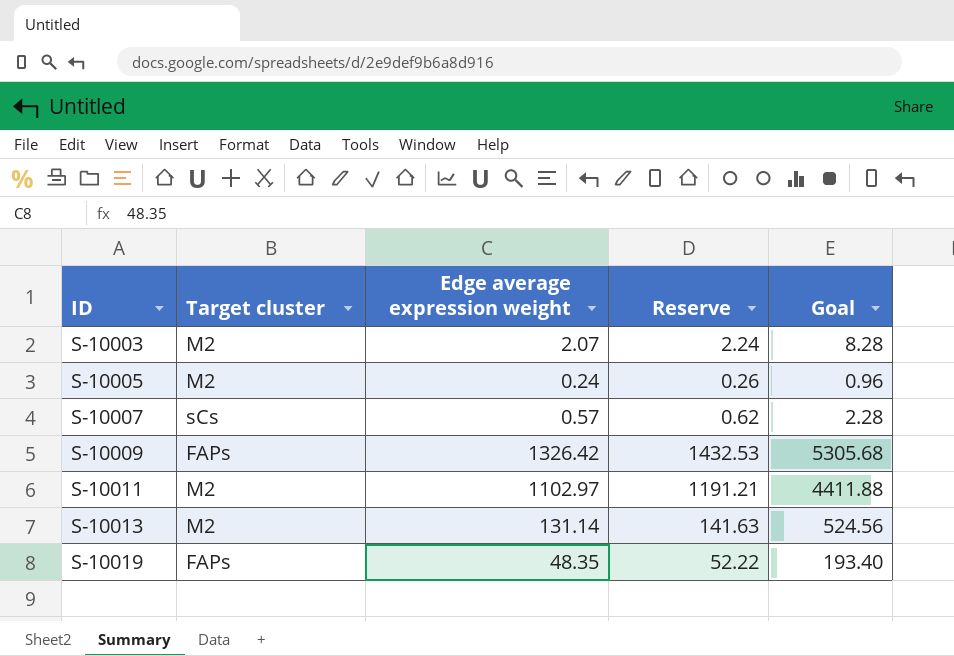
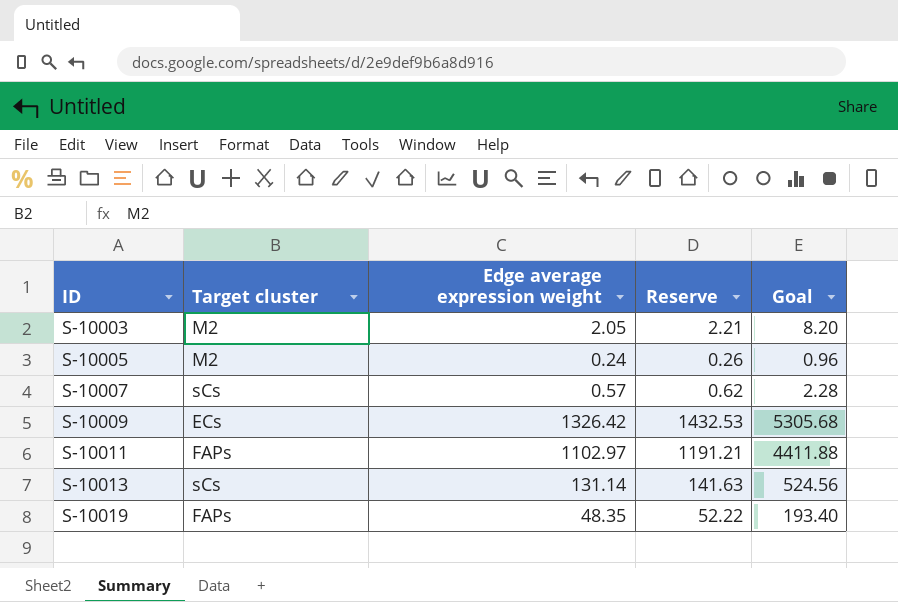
S-10003 | Edge average expression weight: 2.07 -> 2.05
S-10003 | Reserve: 2.24 -> 2.21
S-10003 | Goal: 8.28 -> 8.20
S-10009 | Target cluster: FAPs -> ECs
S-10011 | Target cluster: M2 -> FAPs
S-10013 | Target cluster: M2 -> sCs

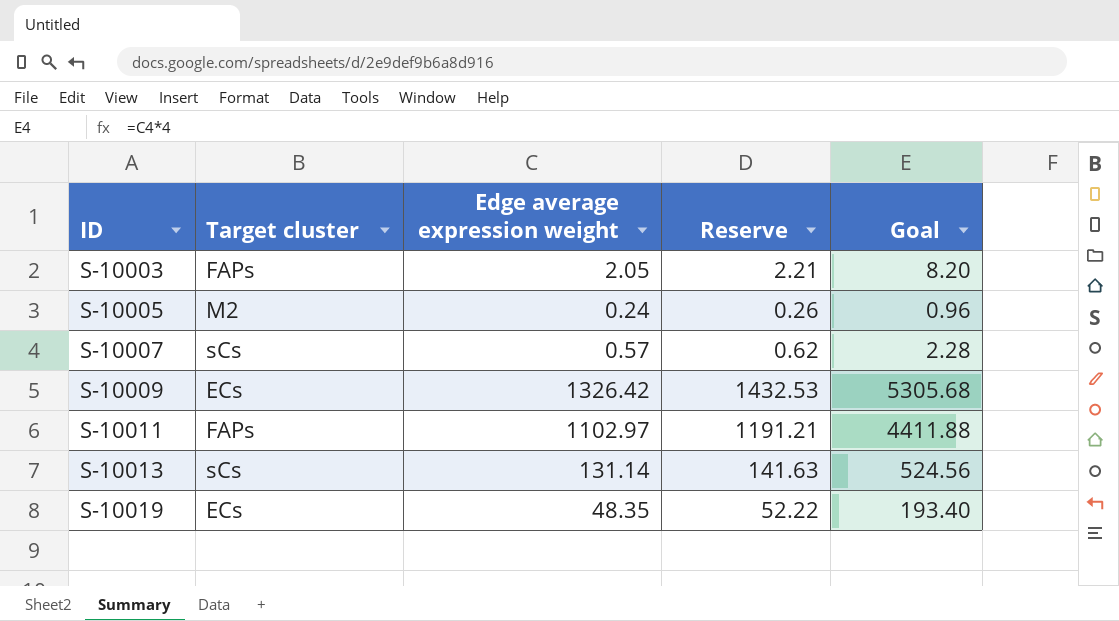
S-10003 | Target cluster: M2 -> FAPs
S-10019 | Target cluster: FAPs -> ECs

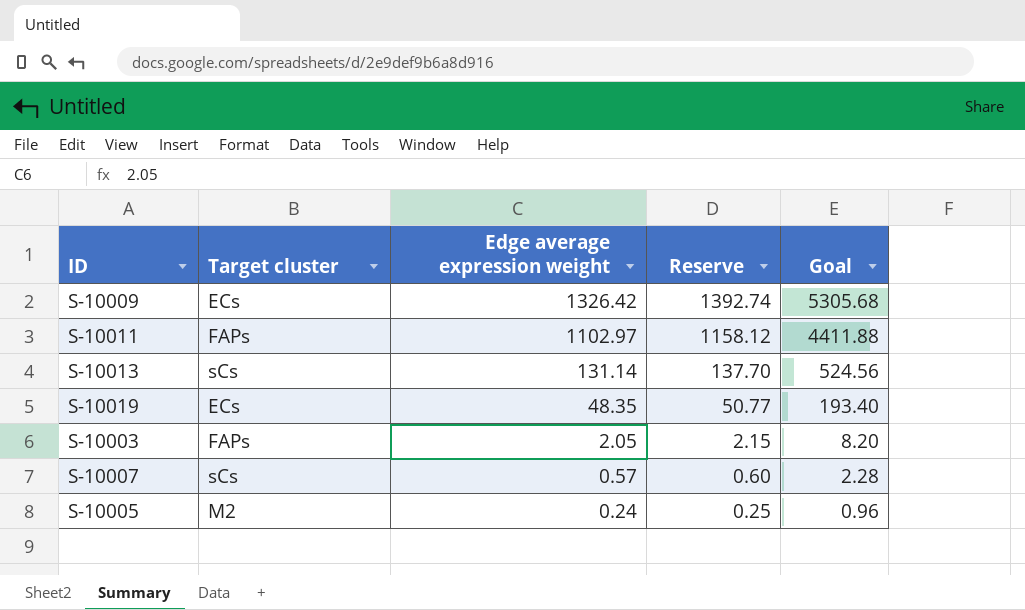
row order: ID ascending -> Edge average expression weight descending
column Reserve | formula: [Edge average expression weight] * 1.08 -> [Edge average expression weight] * 1.05

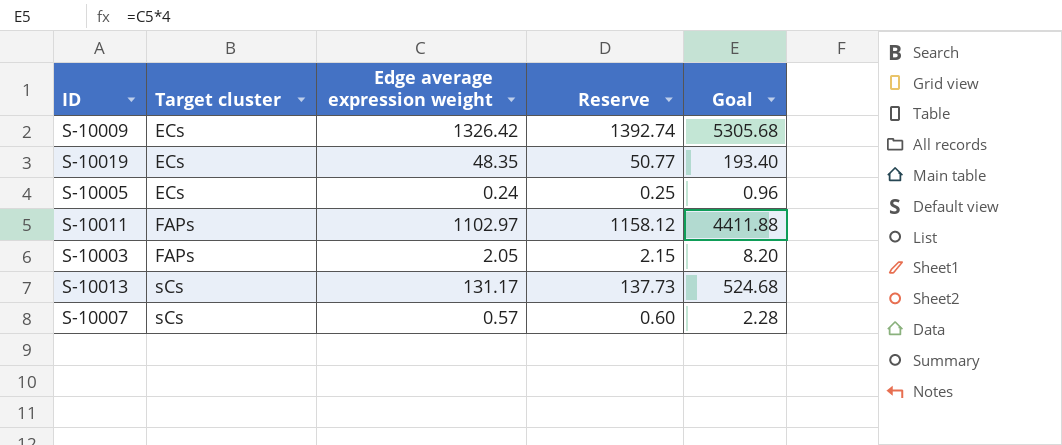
row order: Edge average expression weight descending -> Target cluster ascending
S-10005 | Target cluster: M2 -> ECs
S-10013 | Edge average expression weight: 131.14 -> 131.17
S-10013 | Reserve: 137.70 -> 137.73
S-10013 | Goal: 524.56 -> 524.68

